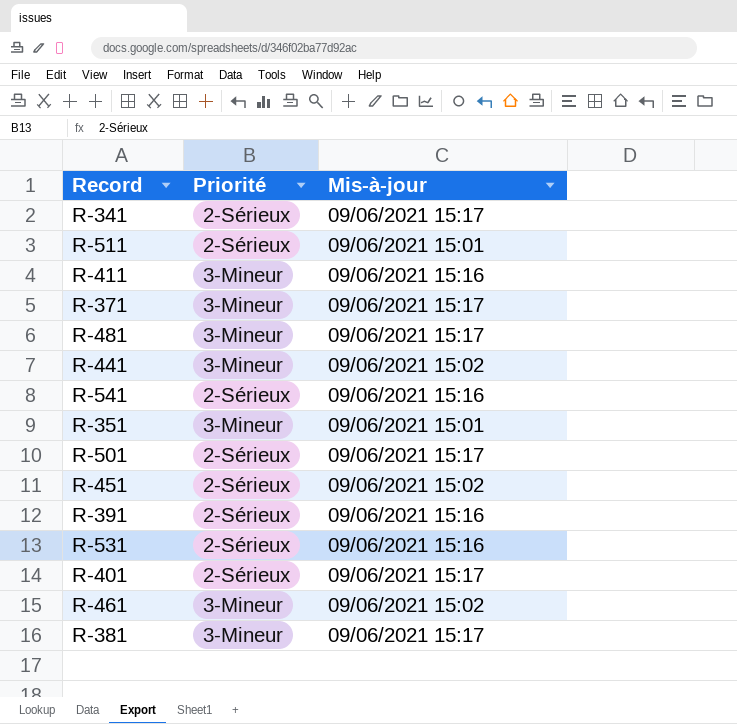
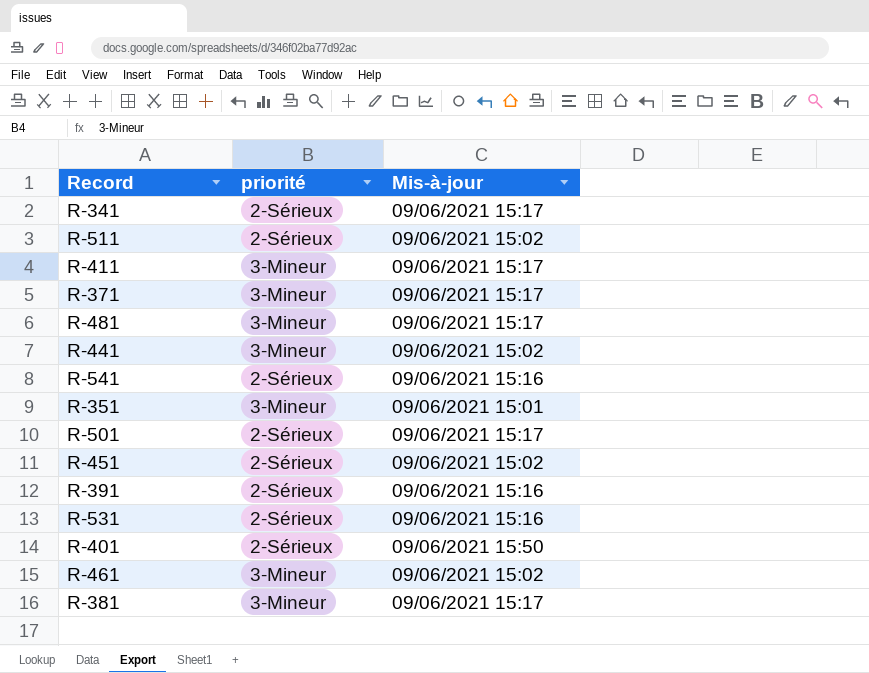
column name: Priorité -> priorité
R-511 | Mis-à-jour: 09/06/2021 15:01 -> 09/06/2021 15:02
R-411 | Mis-à-jour: 09/06/2021 15:16 -> 09/06/2021 15:17
R-401 | Mis-à-jour: 09/06/2021 15:17 -> 09/06/2021 15:50

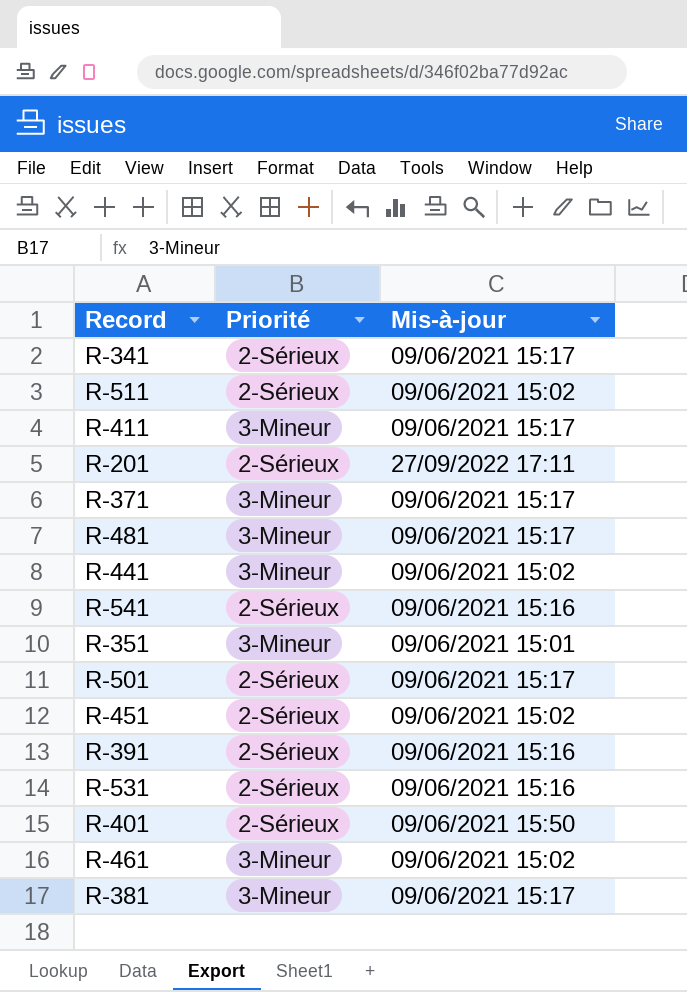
column name: priorité -> Priorité
row R-201: none -> 2-Sérieux | 27/09/2022 17:11

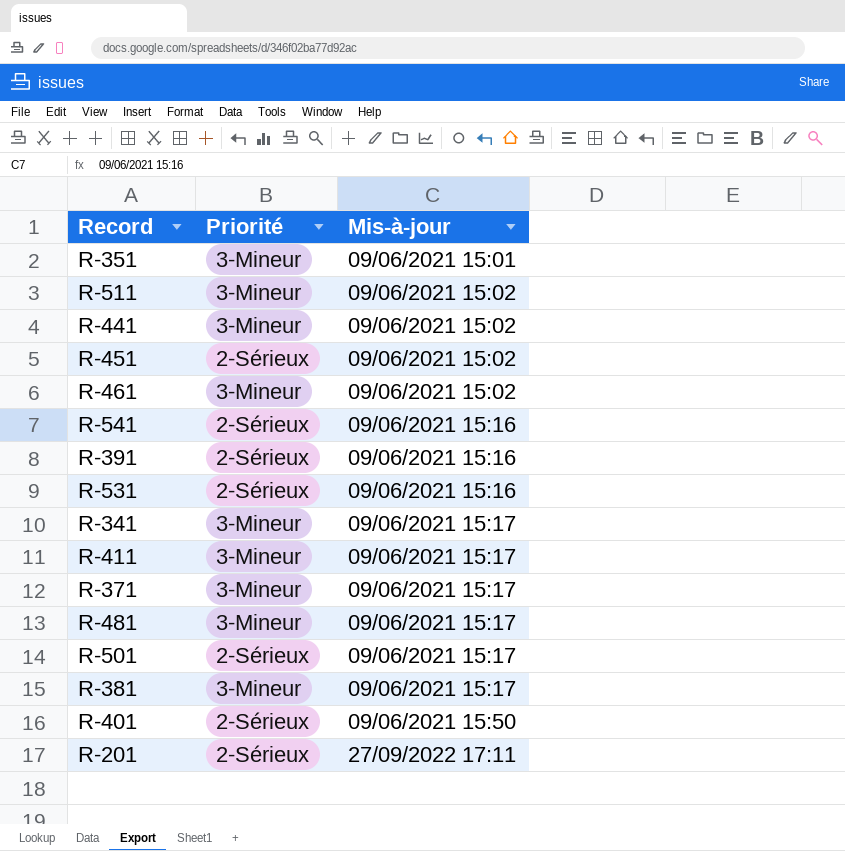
row order: none -> Mis-à-jour ascending
R-511 | Priorité: 2-Sérieux -> 3-Mineur
R-341 | Priorité: 2-Sérieux -> 3-Mineur

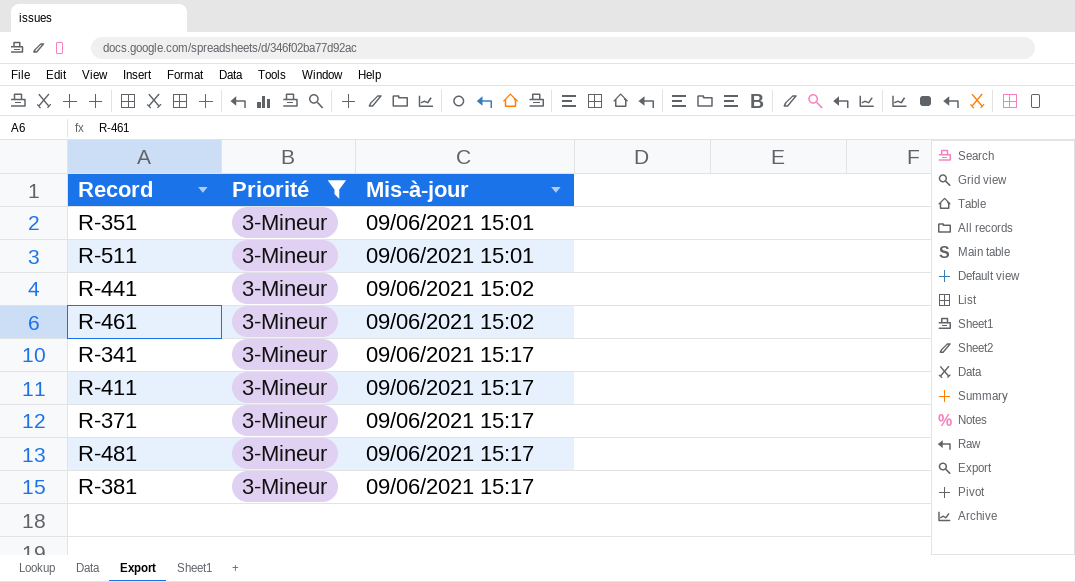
filter: none -> Priorité = 3-Mineur
R-511 | Mis-à-jour: 09/06/2021 15:02 -> 09/06/2021 15:01

